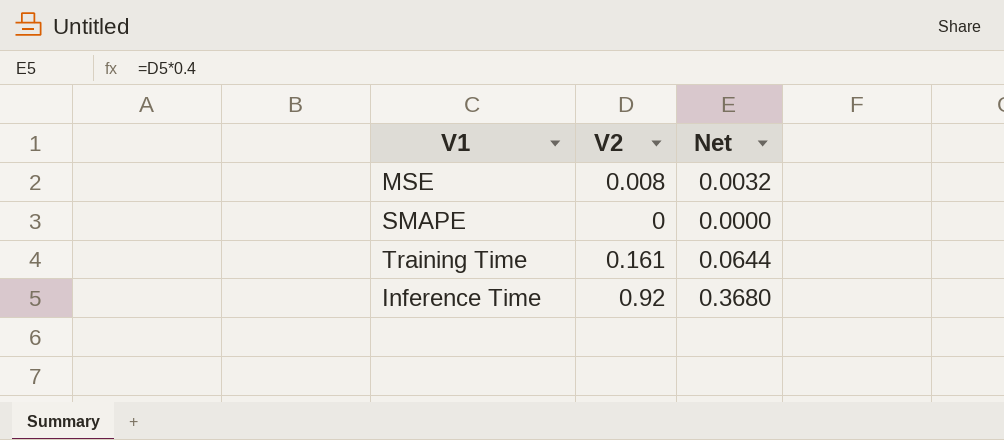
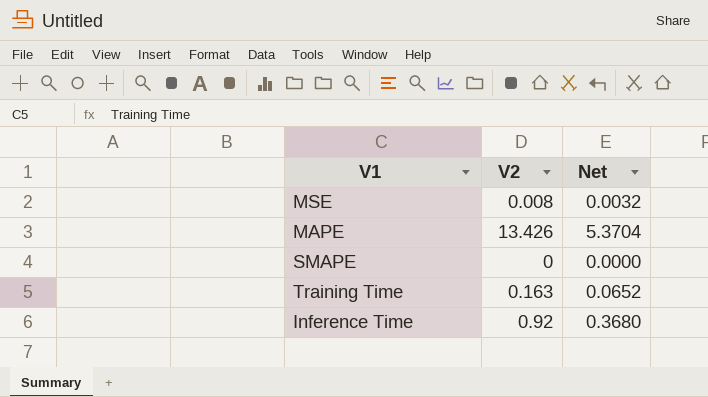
row MAPE: none -> 13.426 | 5.3704
Training Time | V2: 0.161 -> 0.163
Training Time | Net: 0.0644 -> 0.0652

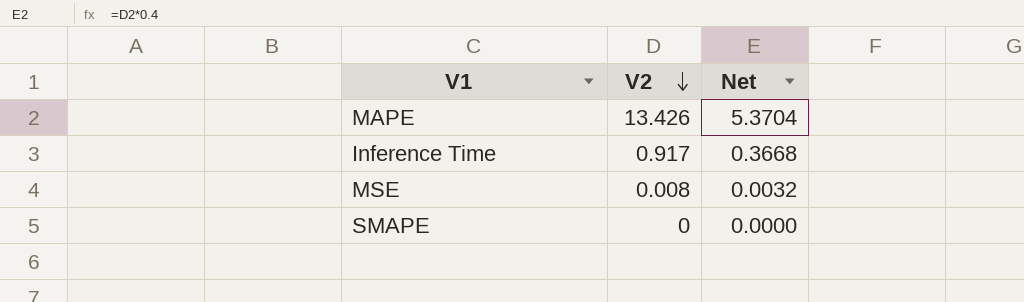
row order: none -> V2 descending
row Training Time: 0.163 | 0.0652 -> none
Inference Time | V2: 0.92 -> 0.917
Inference Time | Net: 0.3680 -> 0.3668

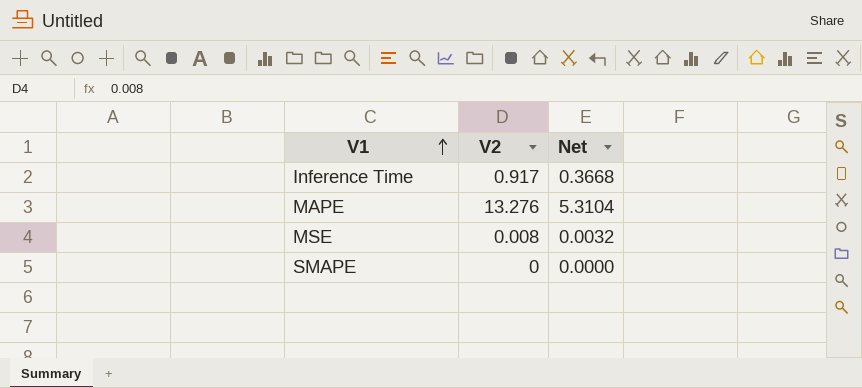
row order: V2 descending -> V1 ascending
MAPE | V2: 13.426 -> 13.276
MAPE | Net: 5.3704 -> 5.3104

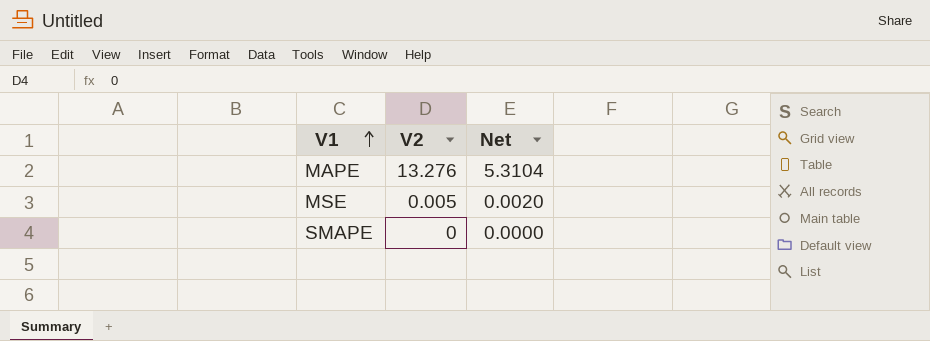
row Inference Time: 0.917 | 0.3668 -> none
MSE | V2: 0.008 -> 0.005
MSE | Net: 0.0032 -> 0.0020

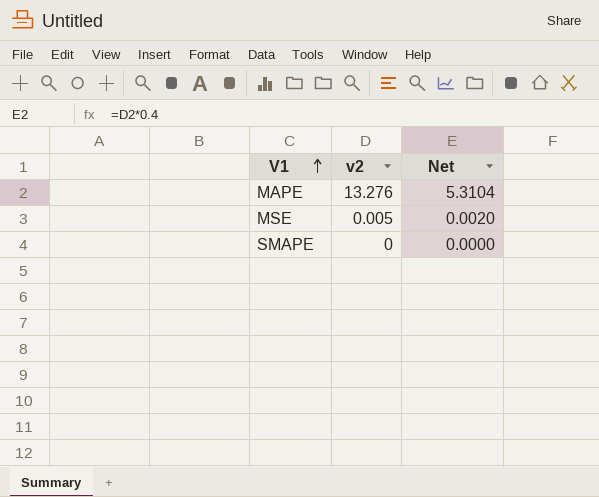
column name: V2 -> v2

